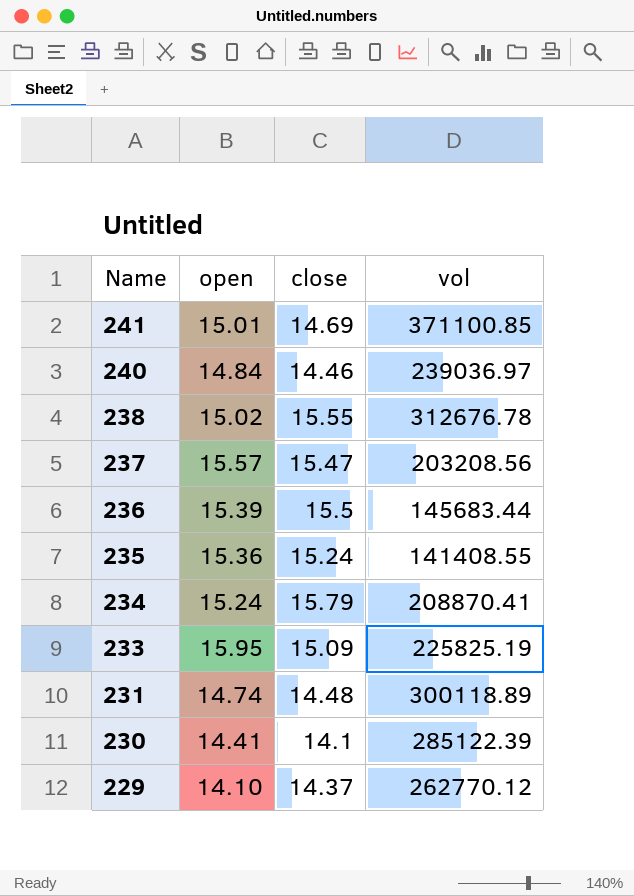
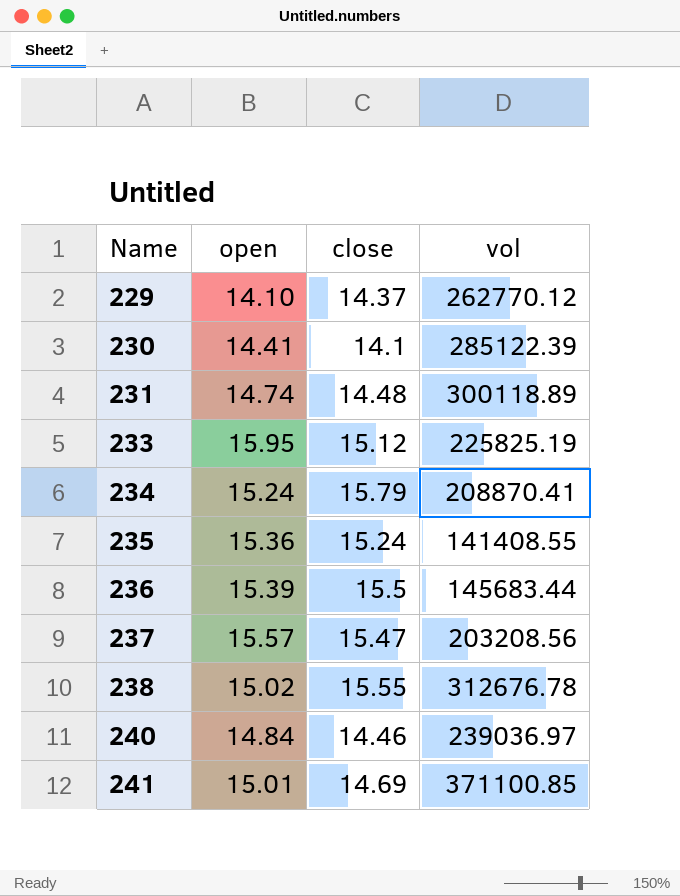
row order: Name descending -> Name ascending
233 | close: 15.09 -> 15.12

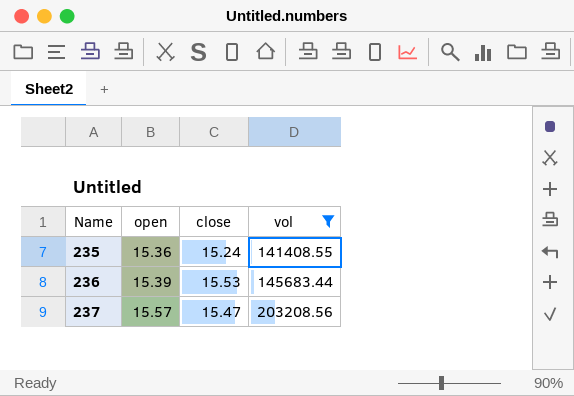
filter: none -> vol <= 203208.56
236 | close: 15.5 -> 15.53

